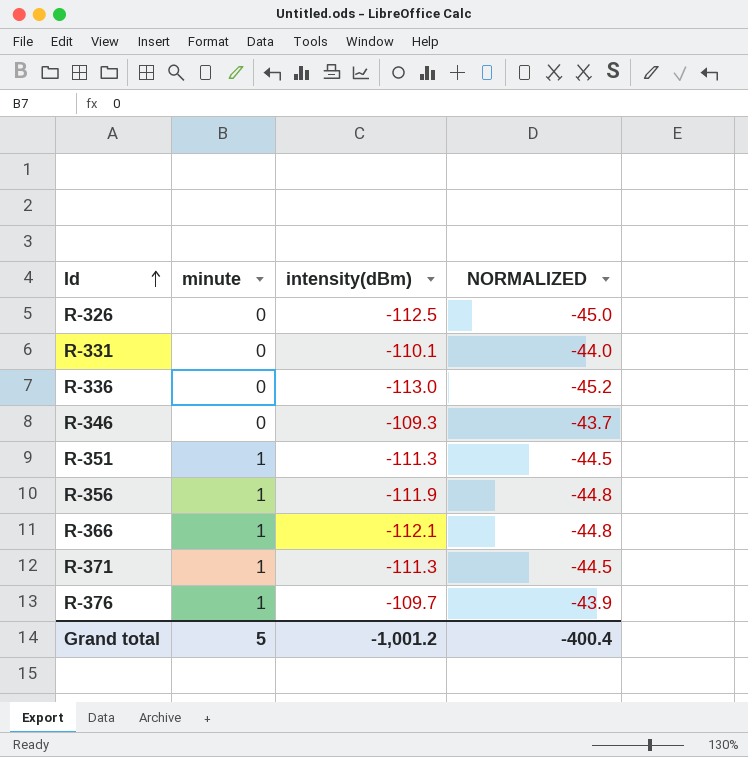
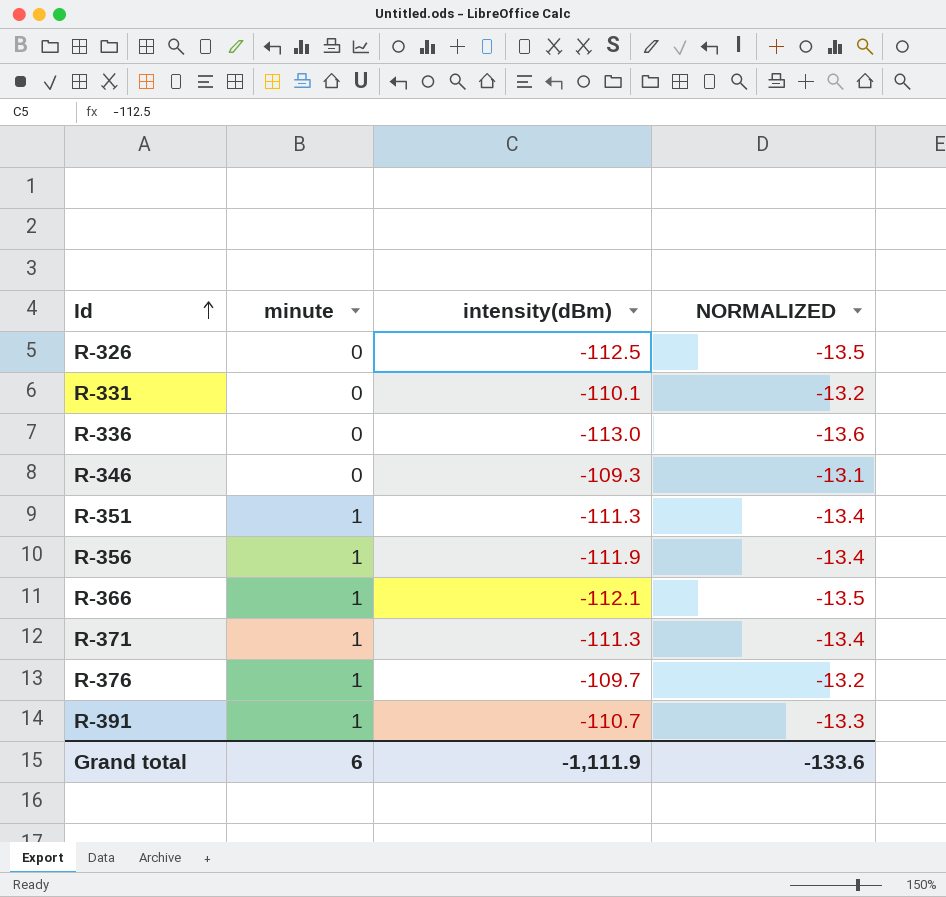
column NORMALIZED | formula: [intensity(dBm)] * 0.4 -> [intensity(dBm)] * 0.12
row R-391: none -> 1 | -110.7 | -13.3
Grand total | minute: 5 -> 6
Grand total | intensity(dBm): -1,001.2 -> -1,111.9
Grand total | NORMALIZED: -400.4 -> -133.6

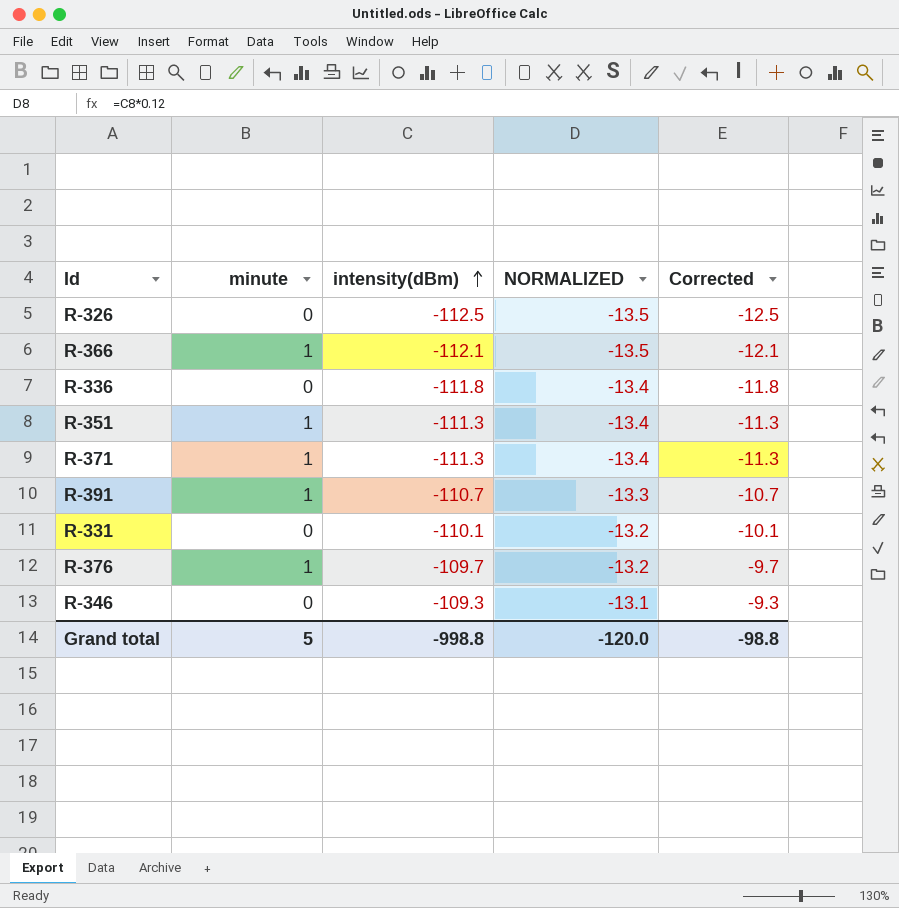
row order: Id ascending -> intensity(dBm) ascending
column Corrected | formula: none -> [intensity(dBm)] + 100
row R-356: 1 | -111.9 | -13.4 -> none
R-336 | intensity(dBm): -113.0 -> -111.8
R-336 | NORMALIZED: -13.6 -> -13.4
Grand total | minute: 6 -> 5
Grand total | intensity(dBm): -1,111.9 -> -998.8
Grand total | NORMALIZED: -133.6 -> -120.0

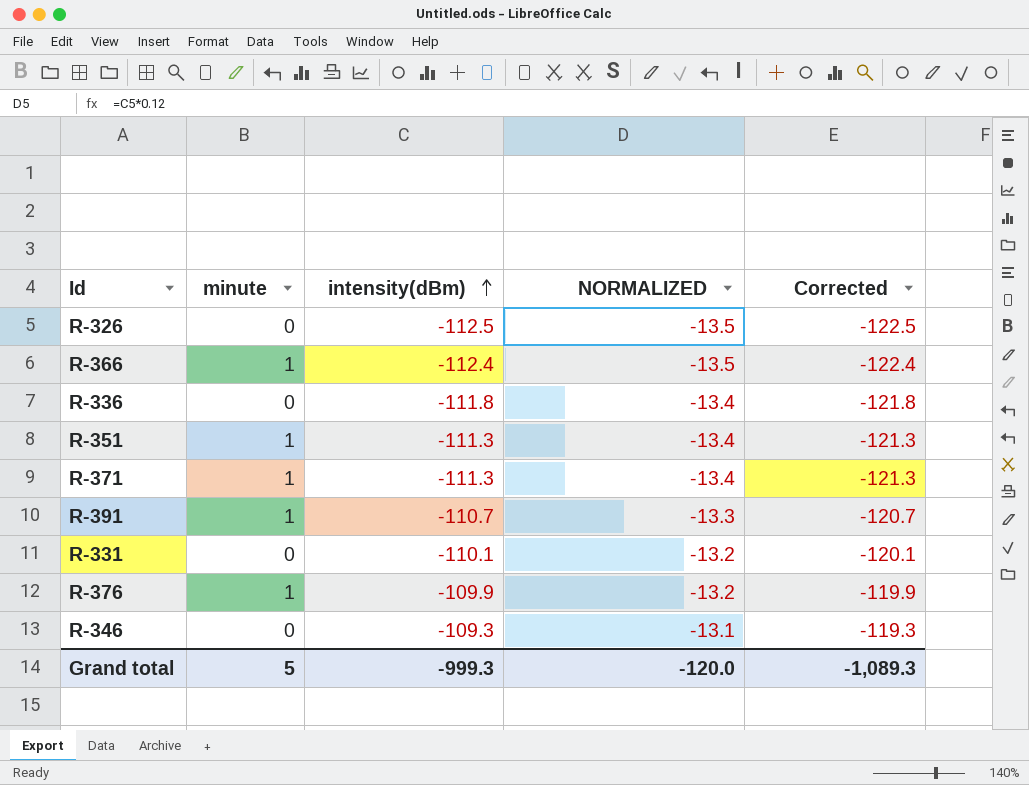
column Corrected | formula: [intensity(dBm)] + 100 -> [intensity(dBm)] - 10
R-366 | intensity(dBm): -112.1 -> -112.4
R-376 | intensity(dBm): -109.7 -> -109.9
Grand total | intensity(dBm): -998.8 -> -999.3
Grand total | Corrected: -98.8 -> -1,089.3

